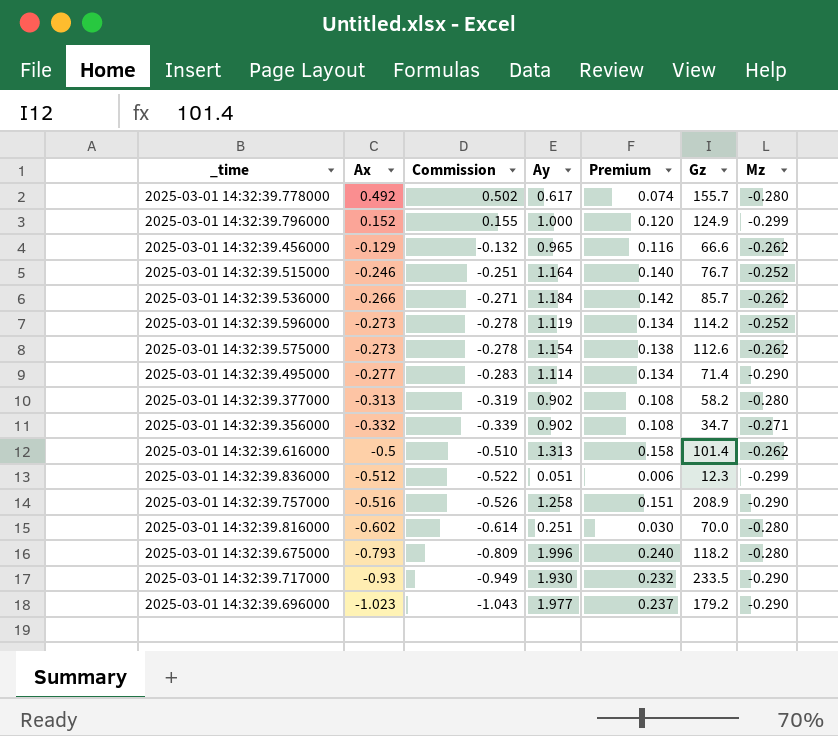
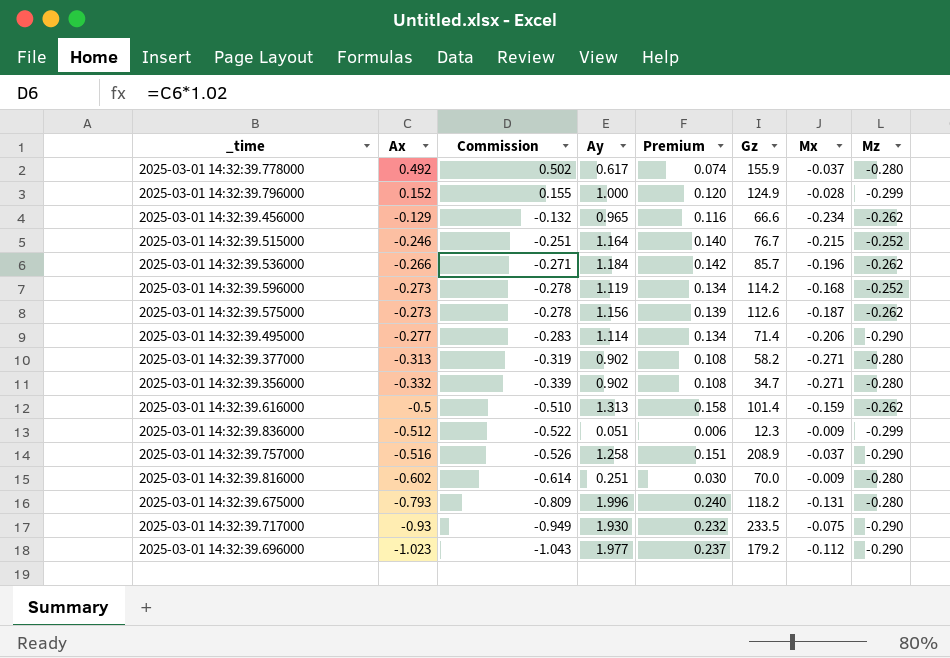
column Mx | position: none -> 7
2025-03-01 14:32:39.778000 | Gz: 155.7 -> 155.9
2025-03-01 14:32:39.575000 | Ay: 1.154 -> 1.156
2025-03-01 14:32:39.575000 | Premium: 0.138 -> 0.139
2025-03-01 14:32:39.356000 | Mz: -0.271 -> -0.280

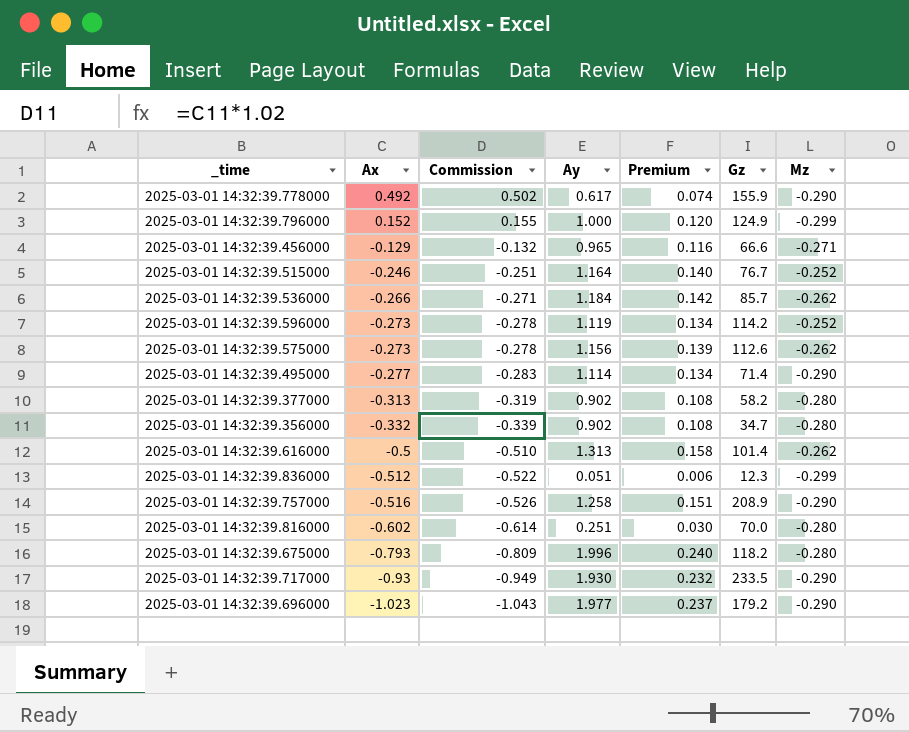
column Mx | position: 7 -> none
2025-03-01 14:32:39.778000 | Mz: -0.280 -> -0.290
2025-03-01 14:32:39.456000 | Mz: -0.262 -> -0.271

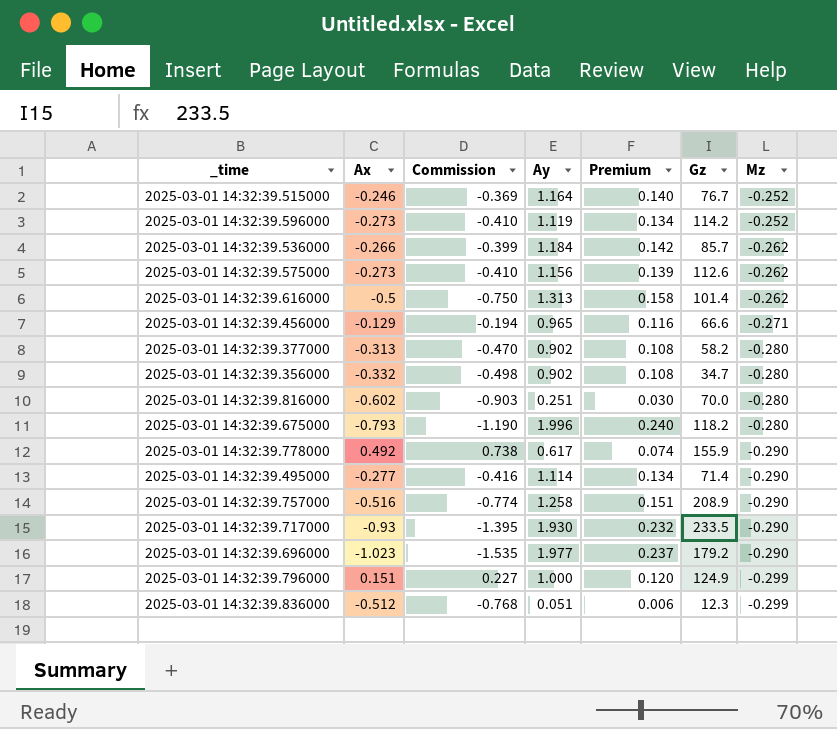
row order: Ax descending -> Mz descending
column Commission | formula: [Ax] * 1.02 -> [Ax] * 1.5
2025-03-01 14:32:39.796000 | Ax: 0.152 -> 0.151

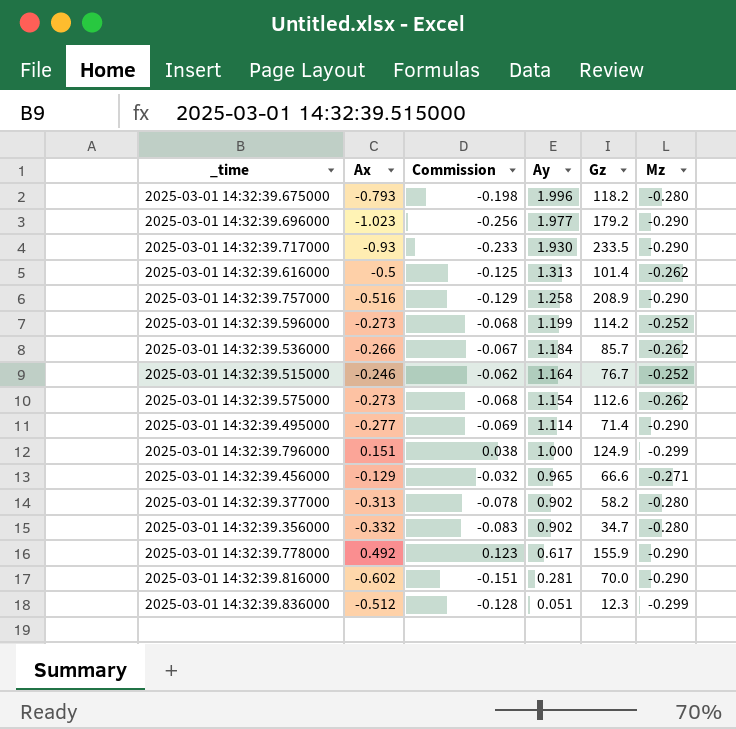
row order: Mz descending -> Ay descending
column Premium | formula: [Ay] * 0.12 -> none
column Commission | formula: [Ax] * 1.5 -> [Ax] * 0.25
2025-03-01 14:32:39.596000 | Ay: 1.119 -> 1.199
2025-03-01 14:32:39.575000 | Ay: 1.156 -> 1.154
2025-03-01 14:32:39.816000 | Ay: 0.251 -> 0.281
2025-03-01 14:32:39.816000 | Mz: -0.280 -> -0.290

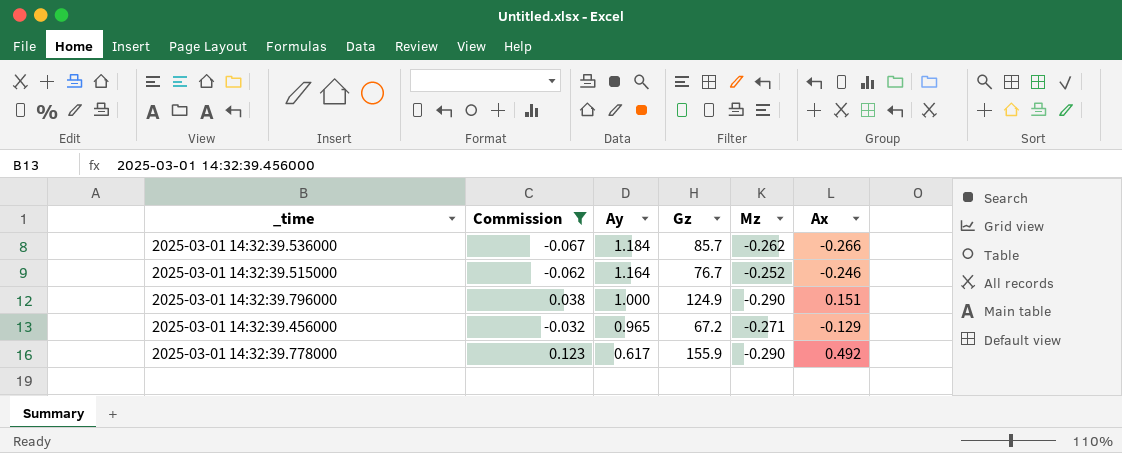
filter: none -> Commission >= -0.067
column Ax | position: 2 -> 6
2025-03-01 14:32:39.796000 | Mz: -0.299 -> -0.290
2025-03-01 14:32:39.456000 | Gz: 66.6 -> 67.2

